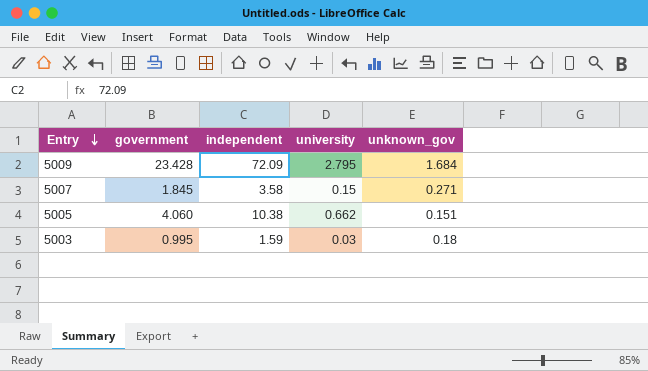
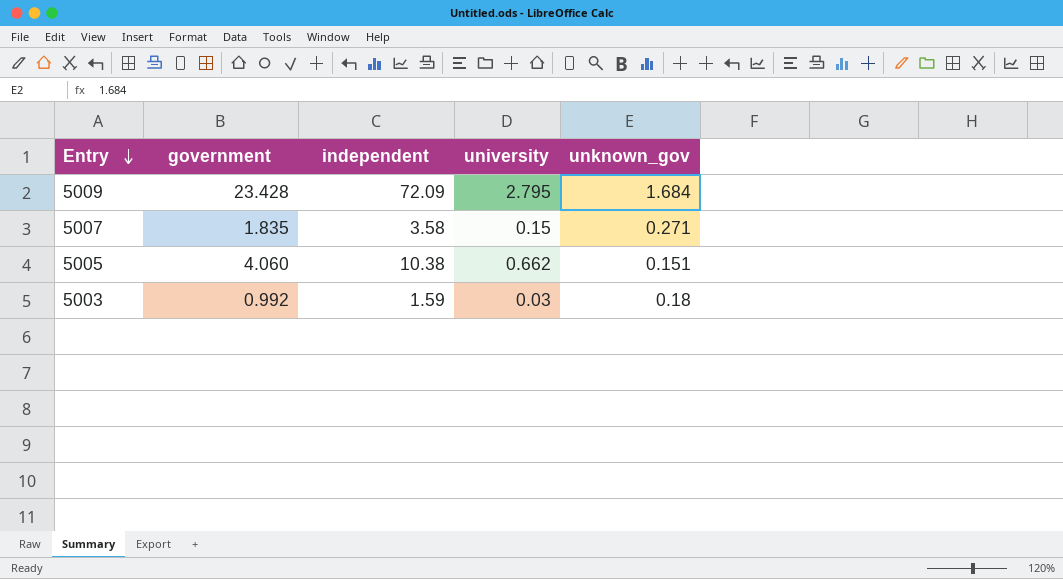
5007 | government: 1.845 -> 1.835
5003 | government: 0.995 -> 0.992

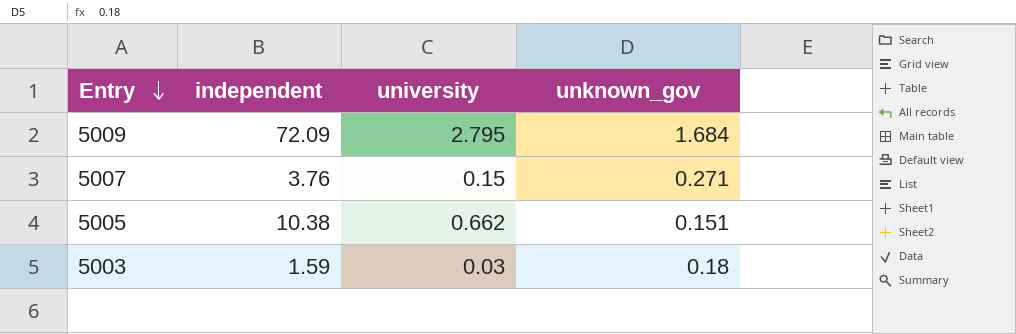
column government | position: 2 -> none
5007 | independent: 3.58 -> 3.76

